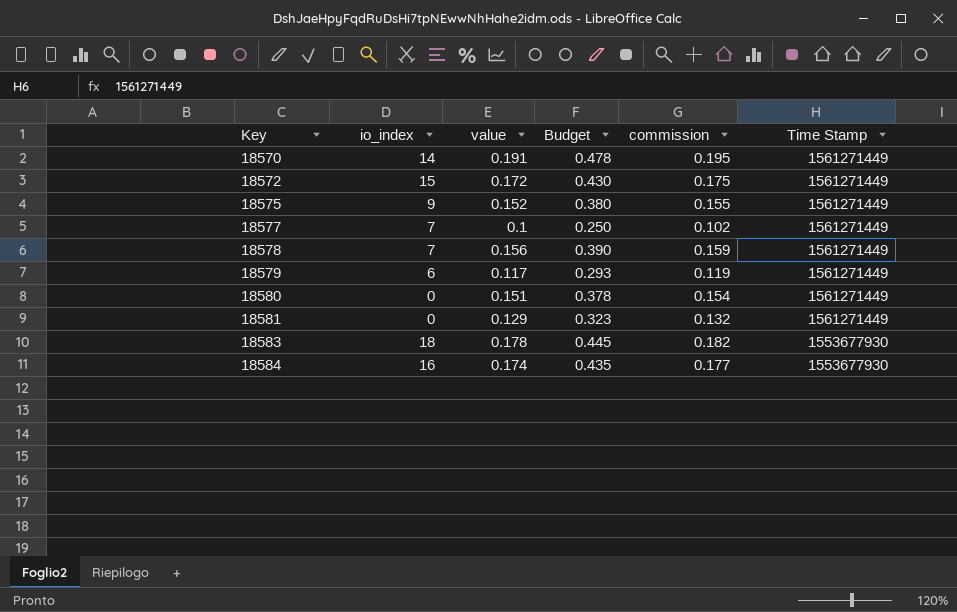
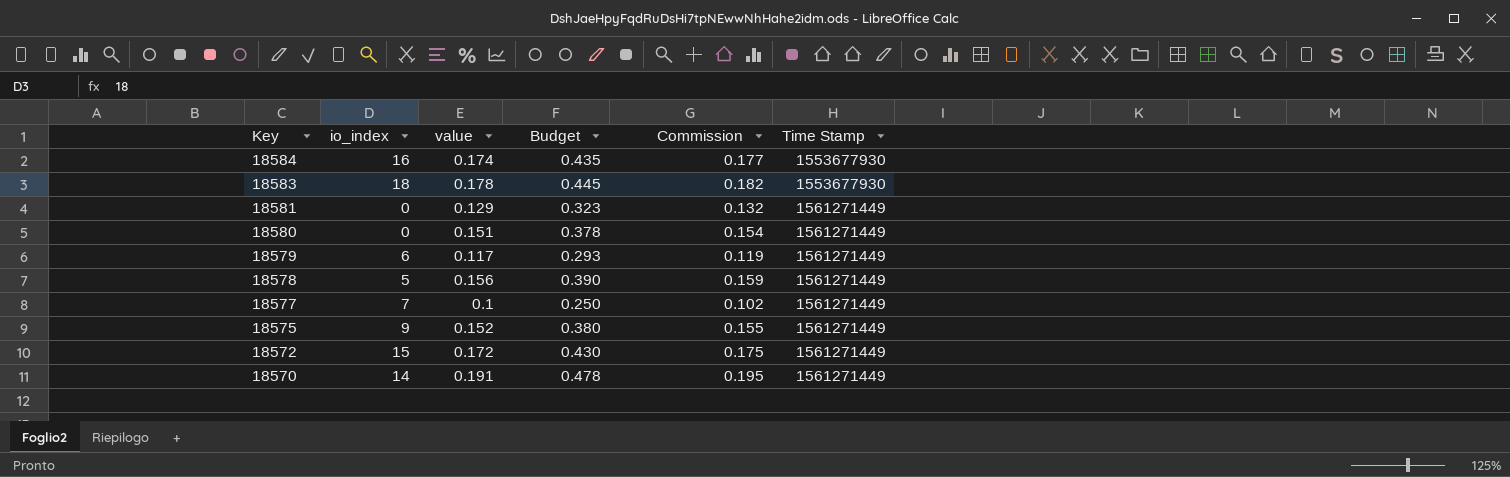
row order: Key ascending -> Key descending
column name: commission -> Commission
18578 | io_index: 7 -> 5

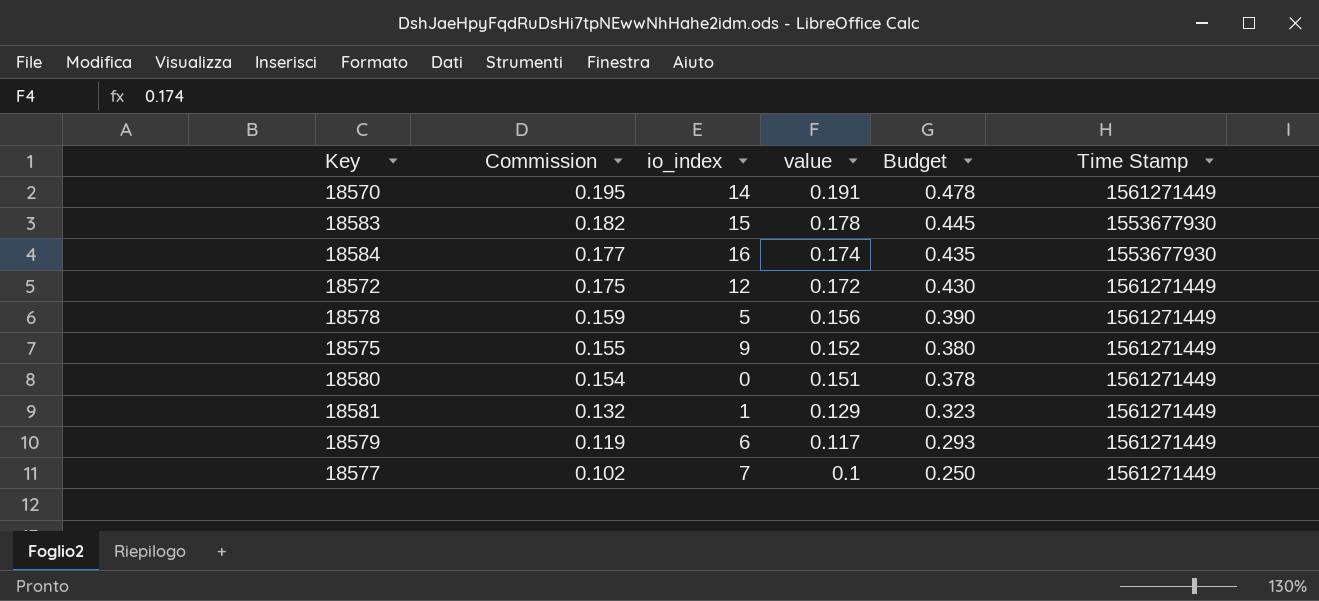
row order: Key descending -> Commission descending
column Commission | position: 5 -> 2
18583 | io_index: 18 -> 15
18572 | io_index: 15 -> 12
18581 | io_index: 0 -> 1

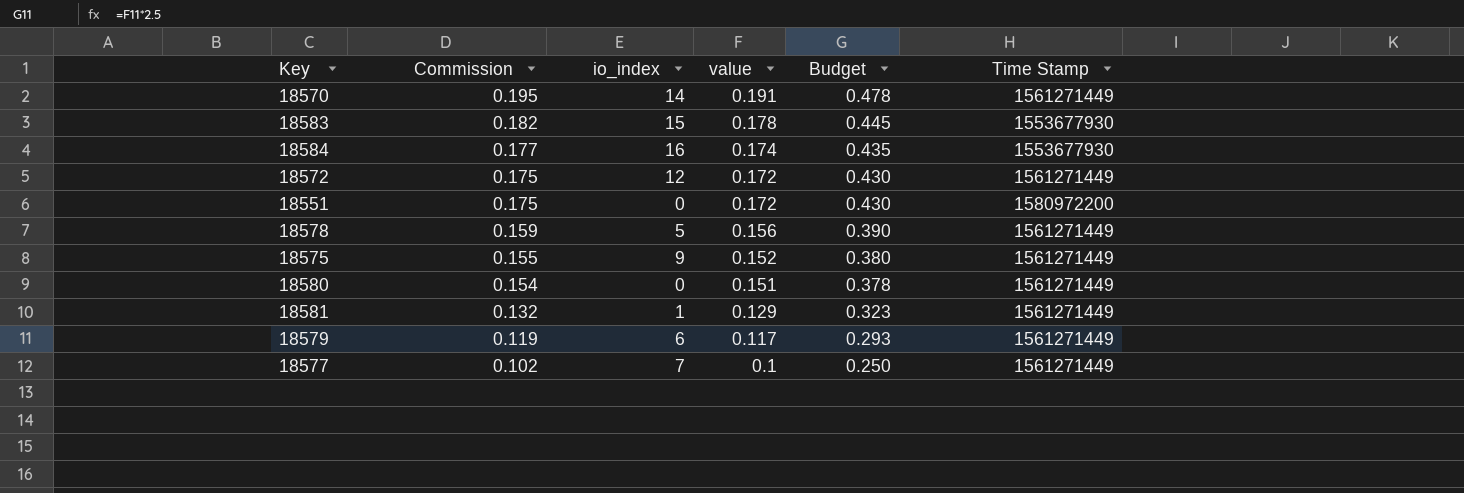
row 18551: none -> 0.175 | 0 | 0.172 | 0.430 | 1580972200

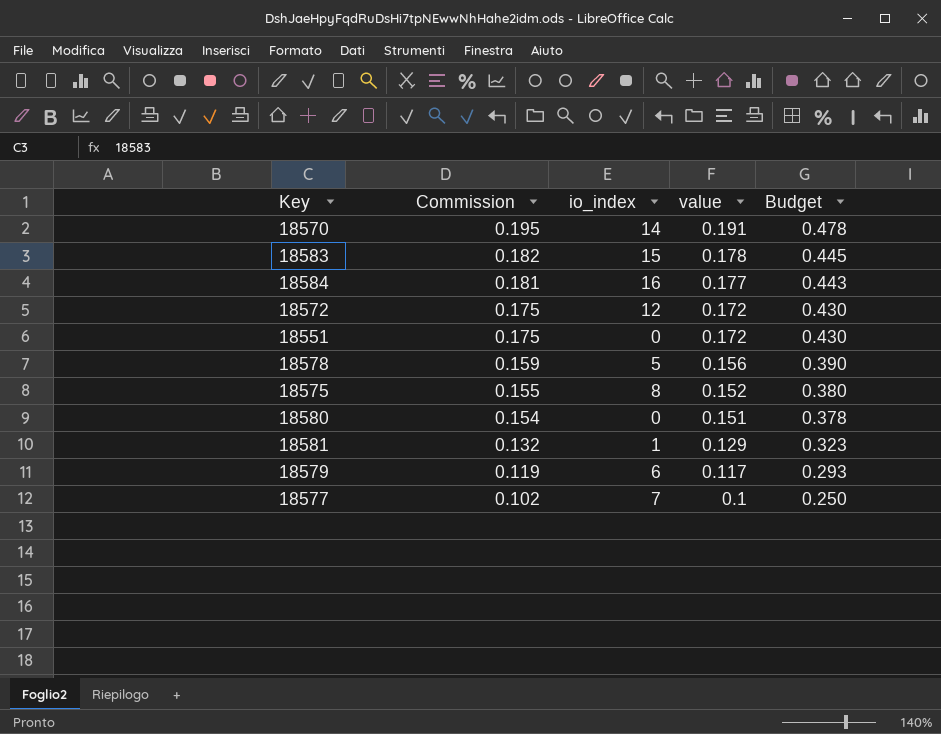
column Time Stamp | position: 6 -> none
18584 | Commission: 0.177 -> 0.181
18584 | value: 0.174 -> 0.177
18584 | Budget: 0.435 -> 0.443
18575 | io_index: 9 -> 8

